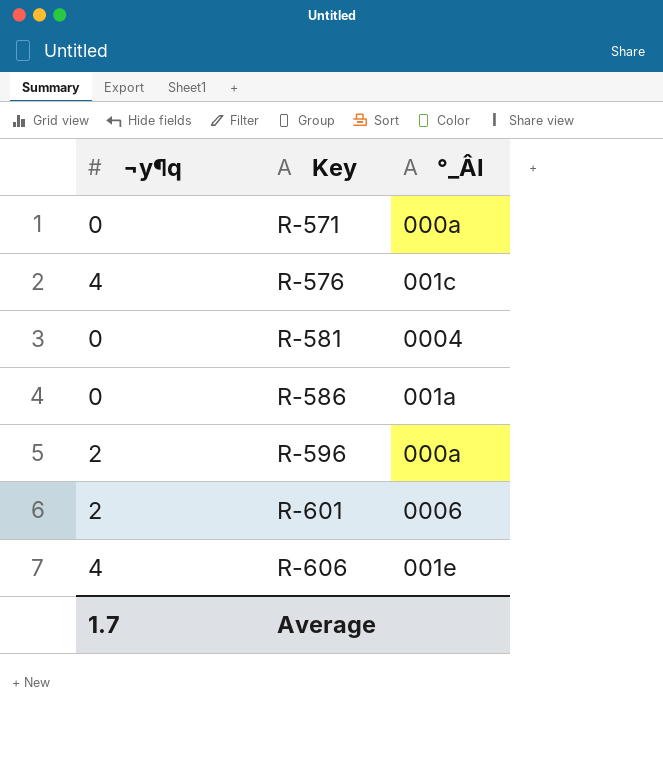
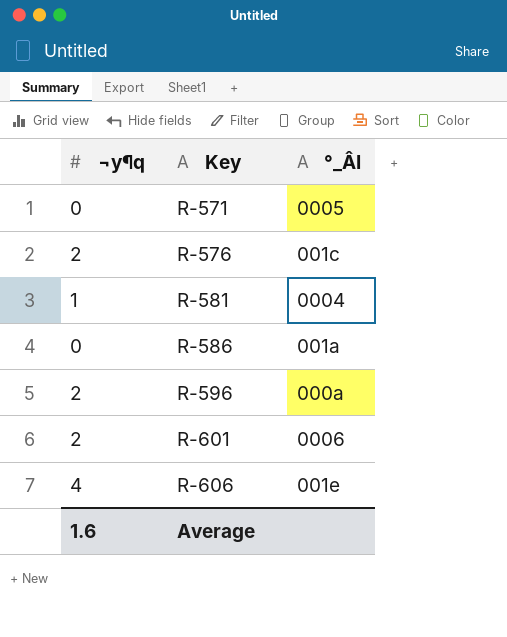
R-571 | °_ÂI: 000a -> 0005
R-576 | ¬y¶q: 4 -> 2
R-581 | ¬y¶q: 0 -> 1
Average | ¬y¶q: 1.7 -> 1.6

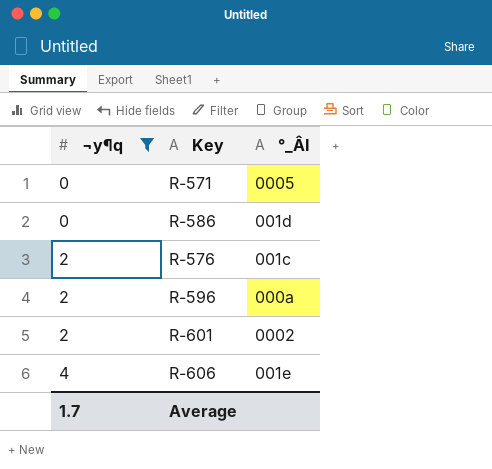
filter: none -> ¬y¶q != 1
row order: Key ascending -> ¬y¶q ascending
R-586 | °_ÂI: 001a -> 001d
R-601 | °_ÂI: 0006 -> 0002
Average | ¬y¶q: 1.6 -> 1.7

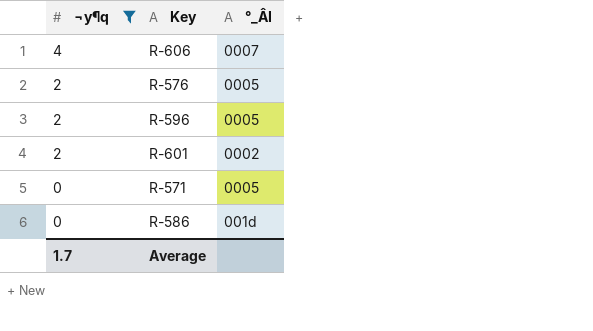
row order: ¬y¶q ascending -> ¬y¶q descending
R-606 | °_ÂI: 001e -> 0007
R-576 | °_ÂI: 001c -> 0005
R-596 | °_ÂI: 000a -> 0005

